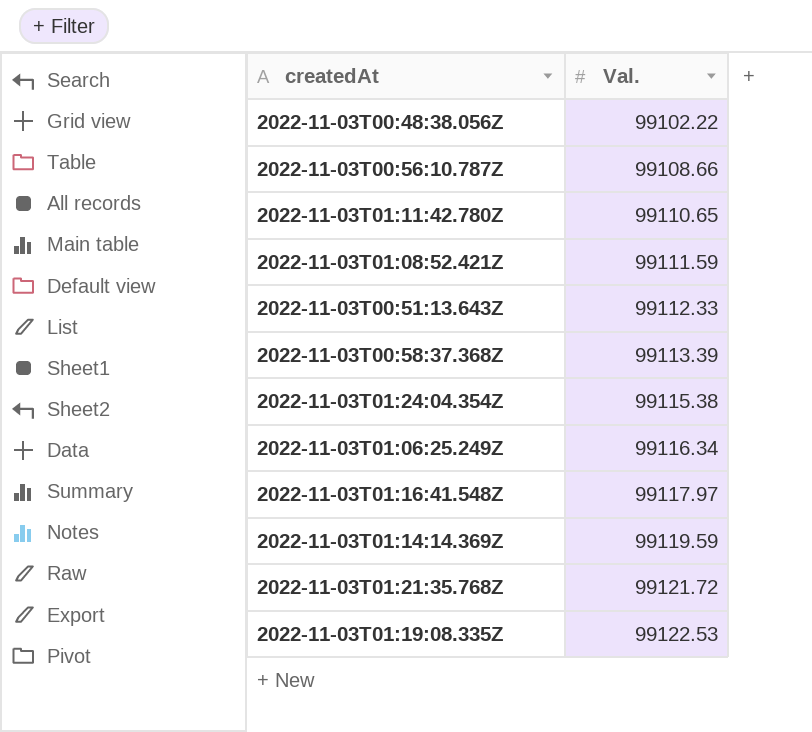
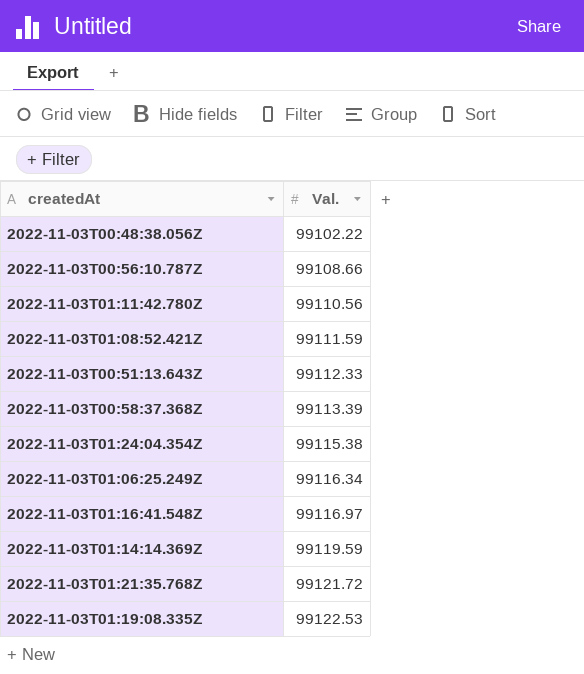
2022-11-03T01:11:42.780Z | Val.: 99110.65 -> 99110.56
2022-11-03T01:16:41.548Z | Val.: 99117.97 -> 99116.97

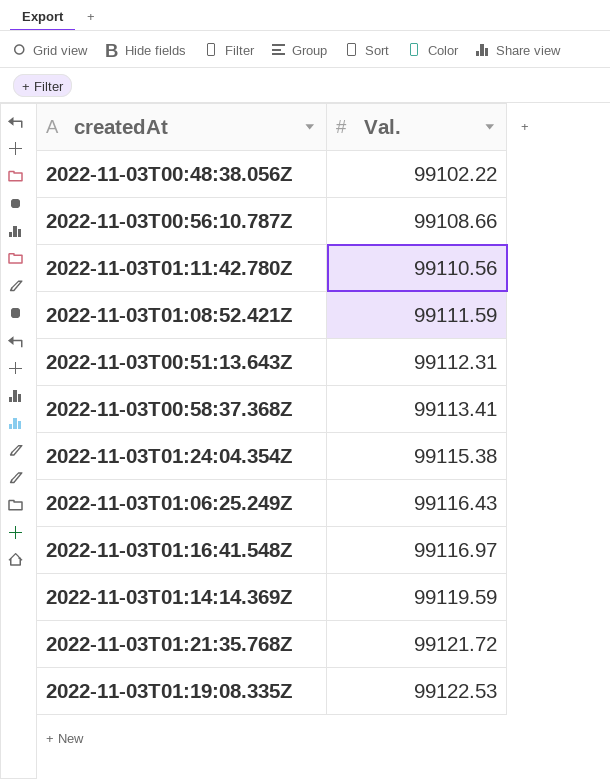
2022-11-03T00:51:13.643Z | Val.: 99112.33 -> 99112.31
2022-11-03T00:58:37.368Z | Val.: 99113.39 -> 99113.41
2022-11-03T01:06:25.249Z | Val.: 99116.34 -> 99116.43

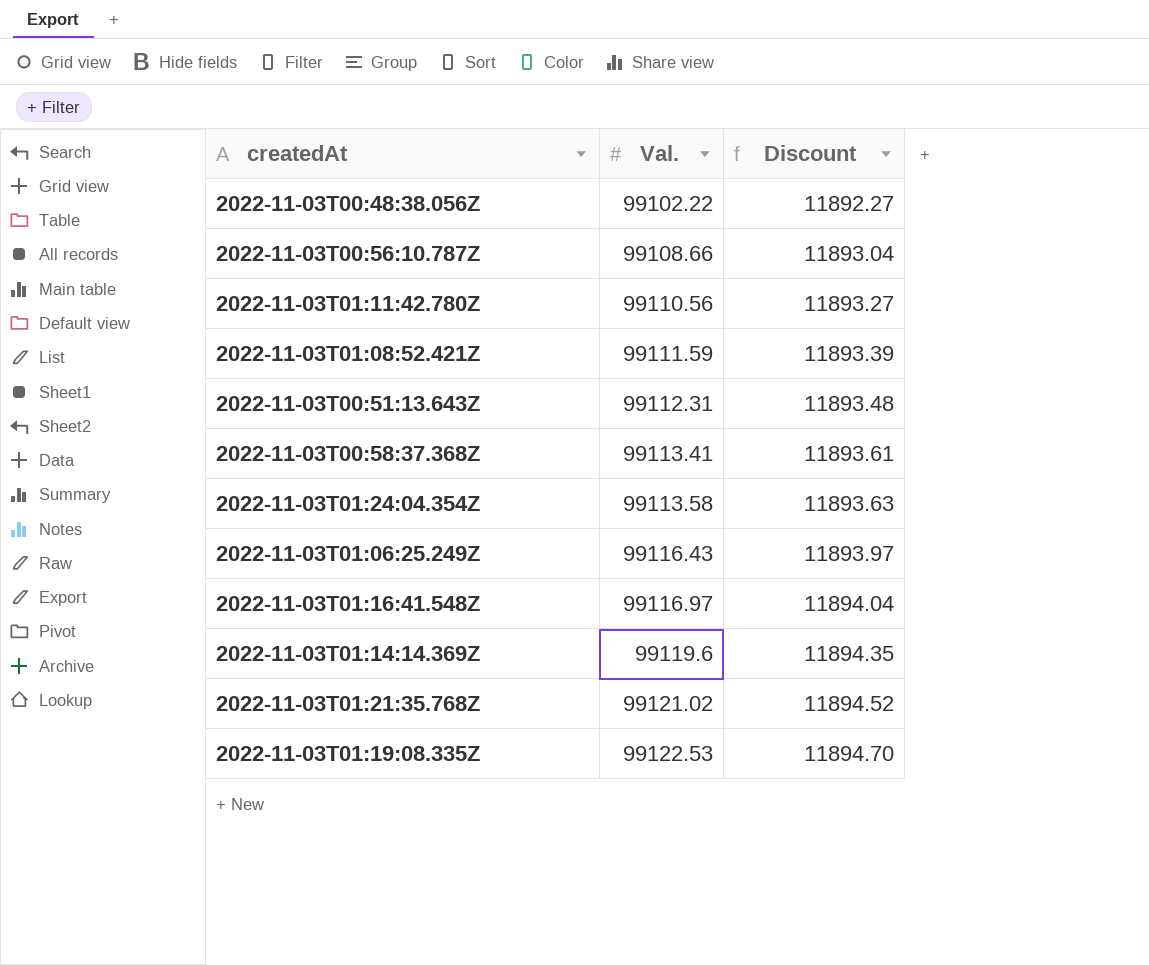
column Discount | formula: none -> [Val.] * 0.12
2022-11-03T01:24:04.354Z | Val.: 99115.38 -> 99113.58
2022-11-03T01:14:14.369Z | Val.: 99119.59 -> 99119.6
2022-11-03T01:21:35.768Z | Val.: 99121.72 -> 99121.02

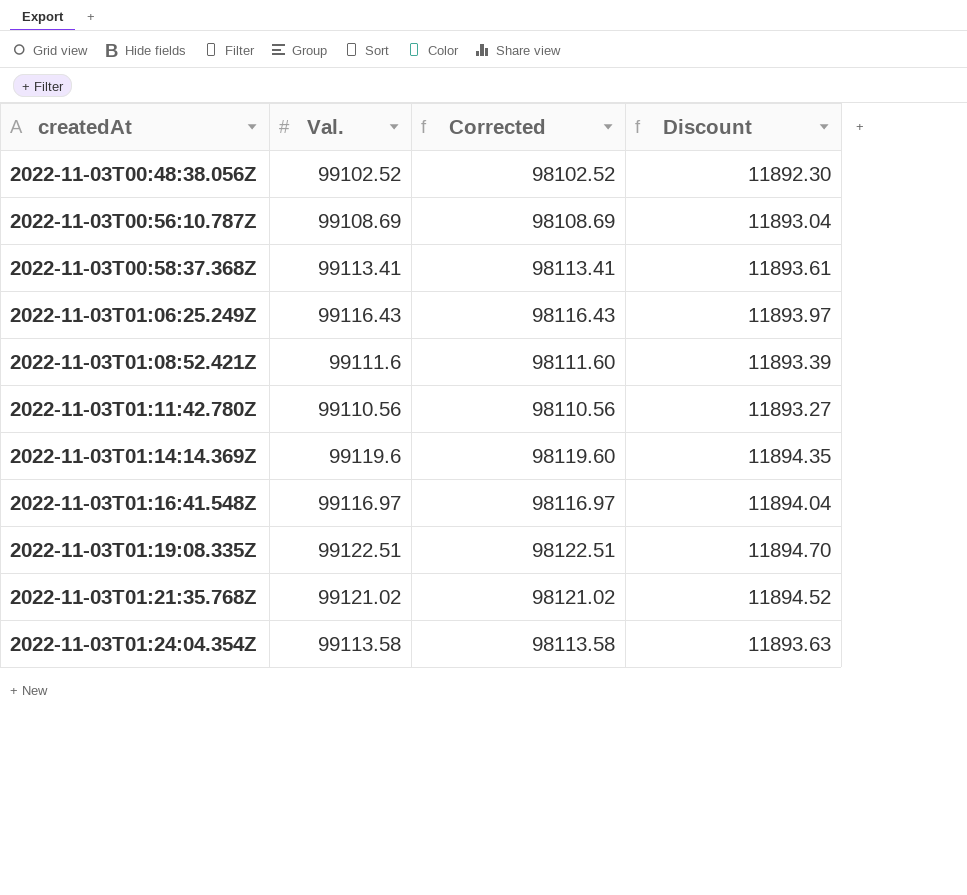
row order: Val. ascending -> createdAt ascending
column Corrected | formula: none -> [Val.] - 1000
row 2022-11-03T00:51:13.643Z: 99112.31 | 11893.48 -> none
2022-11-03T00:48:38.056Z | Val.: 99102.22 -> 99102.52
2022-11-03T00:48:38.056Z | Discount: 11892.27 -> 11892.30
2022-11-03T00:56:10.787Z | Val.: 99108.66 -> 99108.69
2022-11-03T01:08:52.421Z | Val.: 99111.59 -> 99111.6
2022-11-03T01:19:08.335Z | Val.: 99122.53 -> 99122.51

